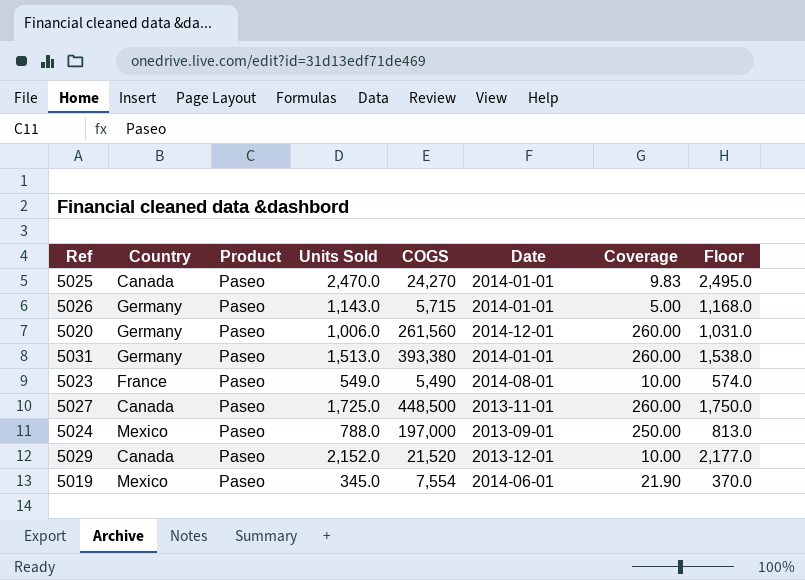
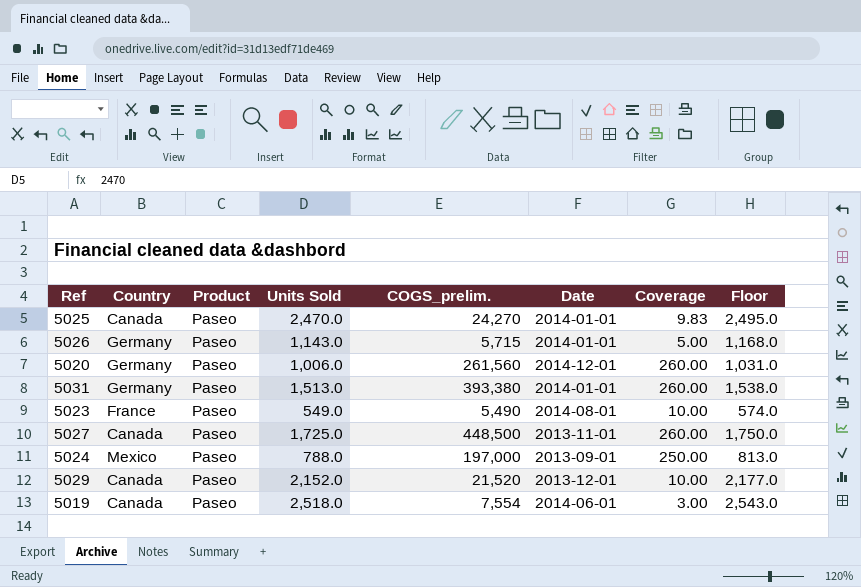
column name: COGS -> COGS_prelim.
5019 | Country: Mexico -> Canada
5019 | Units Sold: 345.0 -> 2,518.0
5019 | Coverage: 21.90 -> 3.00
5019 | Floor: 370.0 -> 2,543.0

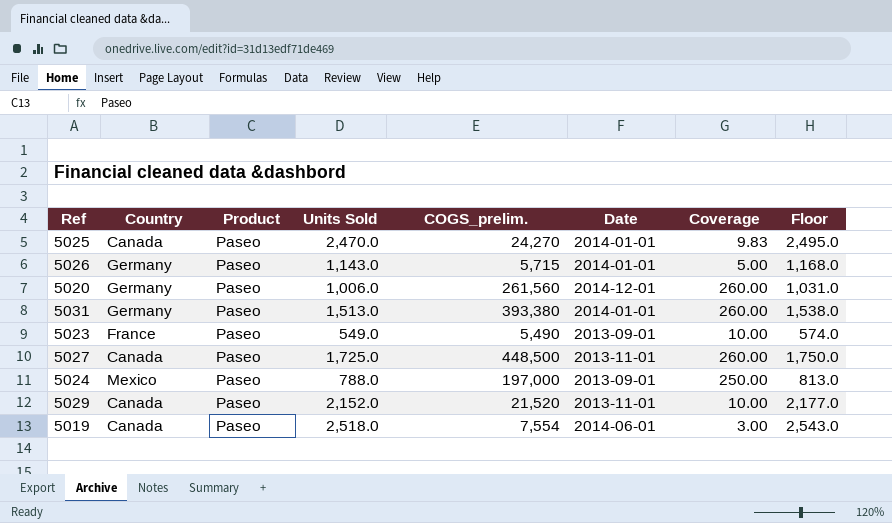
5023 | Date: 2014-08-01 -> 2013-09-01
5029 | Date: 2013-12-01 -> 2013-11-01

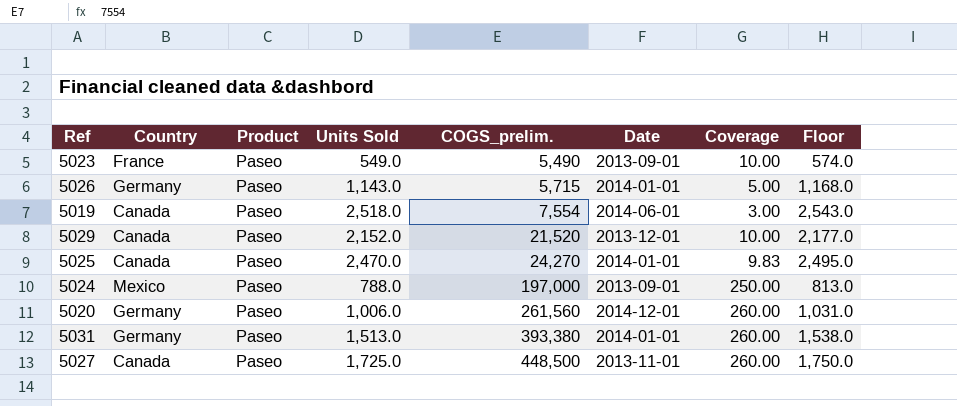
row order: none -> COGS_prelim. ascending
5029 | Date: 2013-11-01 -> 2013-12-01

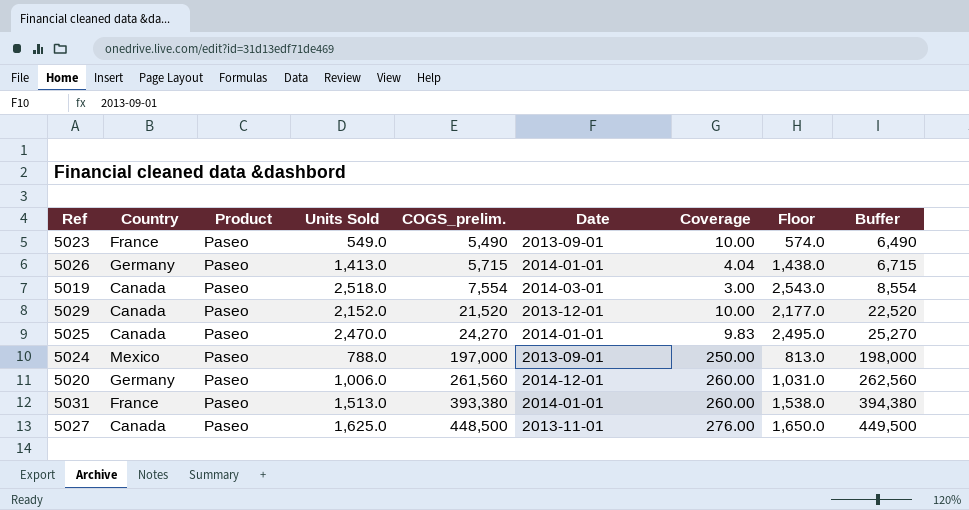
column Buffer | formula: none -> [COGS_prelim.] + 1000
5026 | Units Sold: 1,143.0 -> 1,413.0
5026 | Coverage: 5.00 -> 4.04
5026 | Floor: 1,168.0 -> 1,438.0
5019 | Date: 2014-06-01 -> 2014-03-01
5031 | Country: Germany -> France
5027 | Units Sold: 1,725.0 -> 1,625.0
5027 | Coverage: 260.00 -> 276.00
5027 | Floor: 1,750.0 -> 1,650.0

